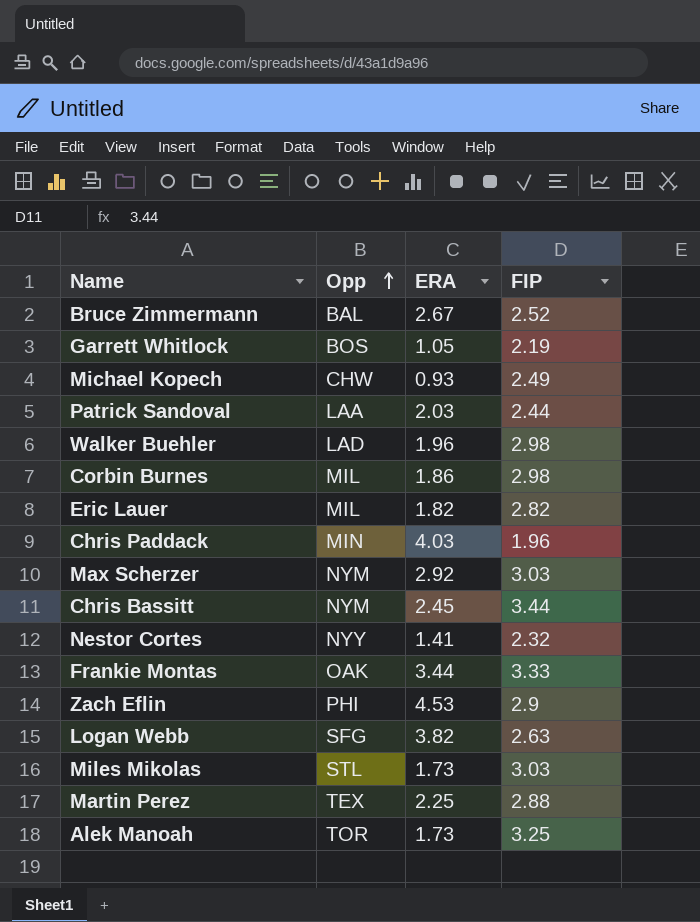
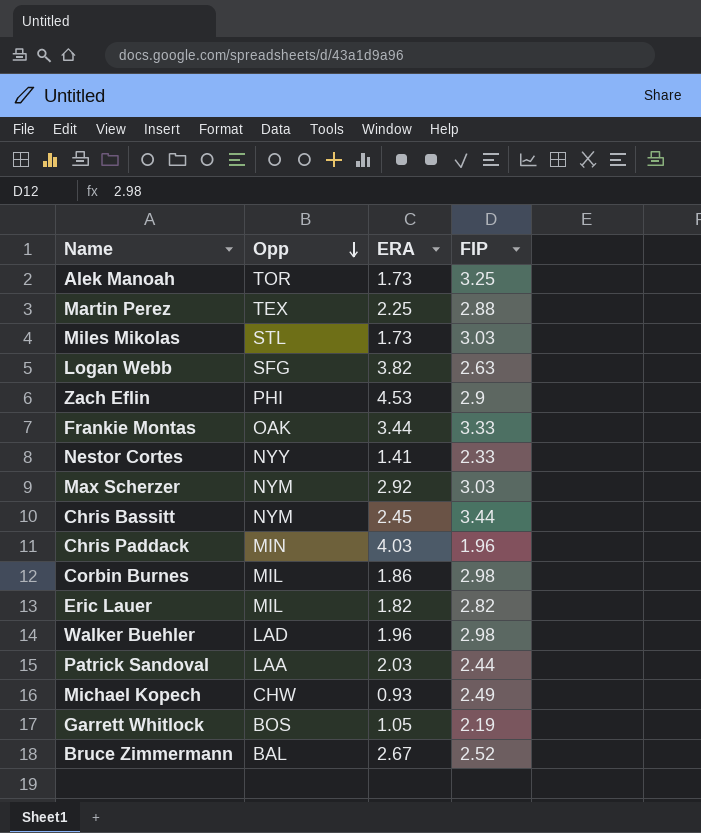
row order: Opp ascending -> Opp descending
Nestor Cortes | FIP: 2.32 -> 2.33

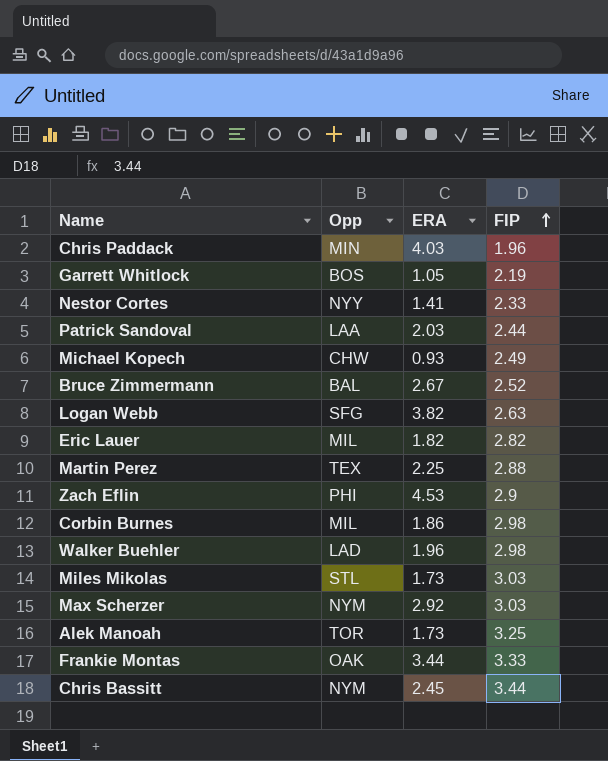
row order: Opp descending -> FIP ascending

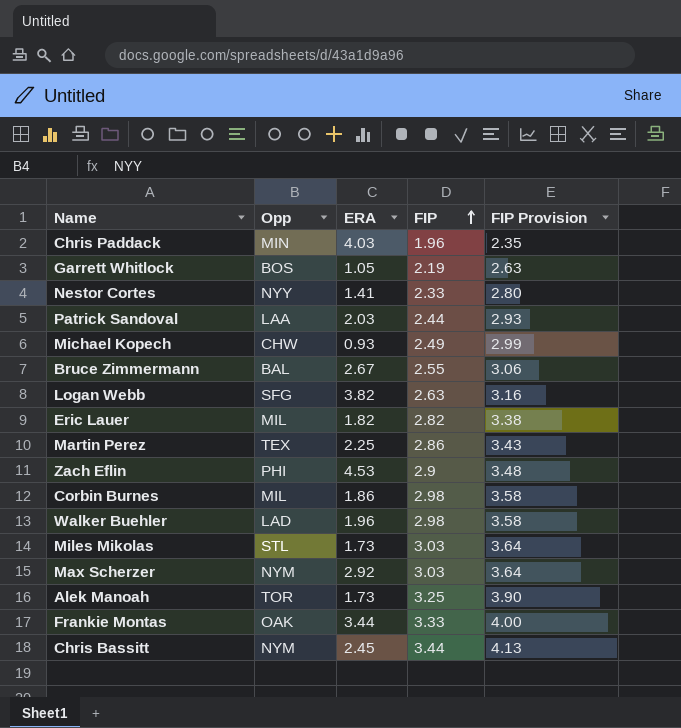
column FIP Provision | formula: none -> [FIP] * 1.2
Bruce Zimmermann | FIP: 2.52 -> 2.55
Martin Perez | FIP: 2.88 -> 2.86

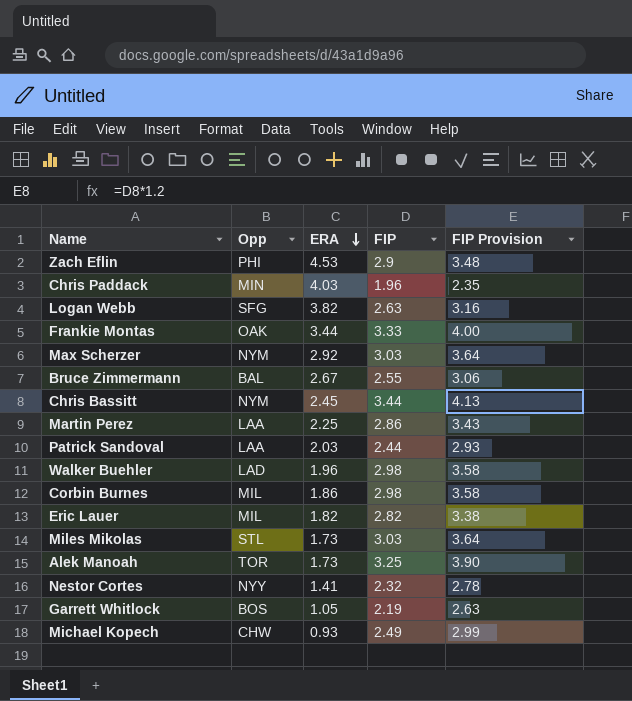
row order: FIP ascending -> ERA descending
Martin Perez | Opp: TEX -> LAA
Nestor Cortes | FIP: 2.33 -> 2.32
Nestor Cortes | FIP Provision: 2.80 -> 2.78

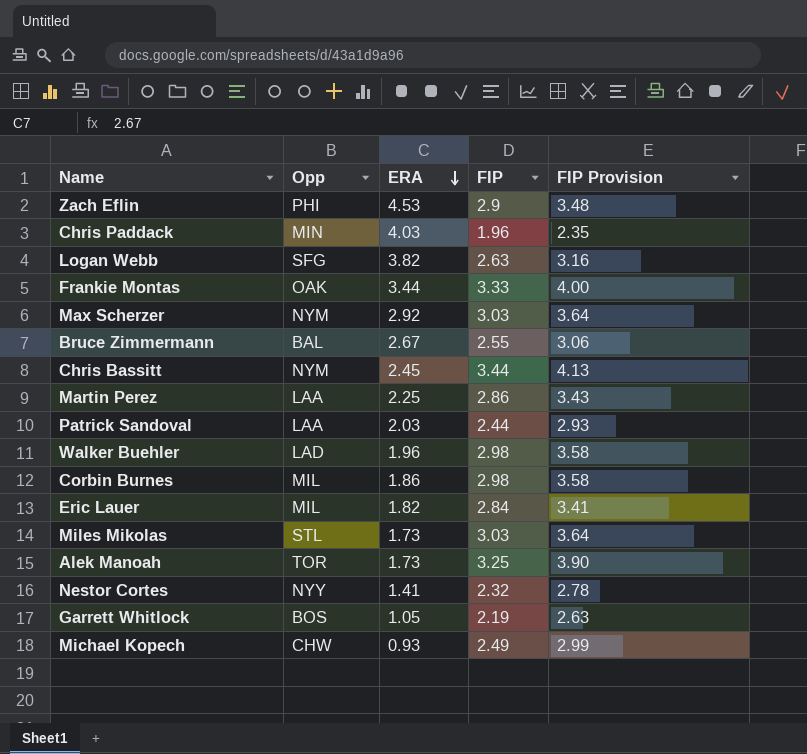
Eric Lauer | FIP: 2.82 -> 2.84
Eric Lauer | FIP Provision: 3.38 -> 3.41

